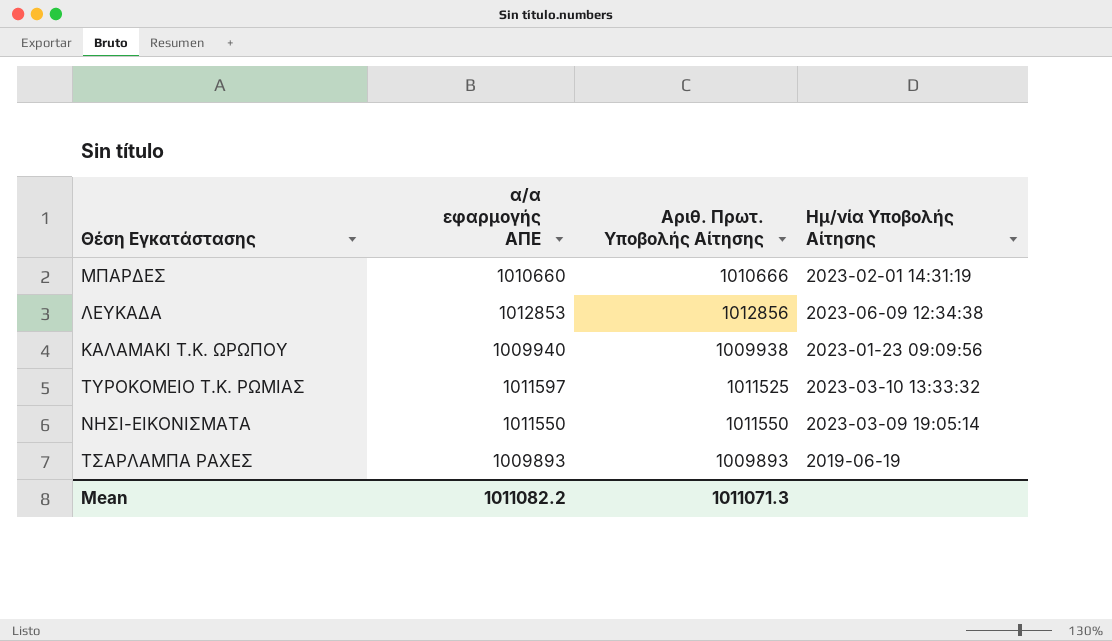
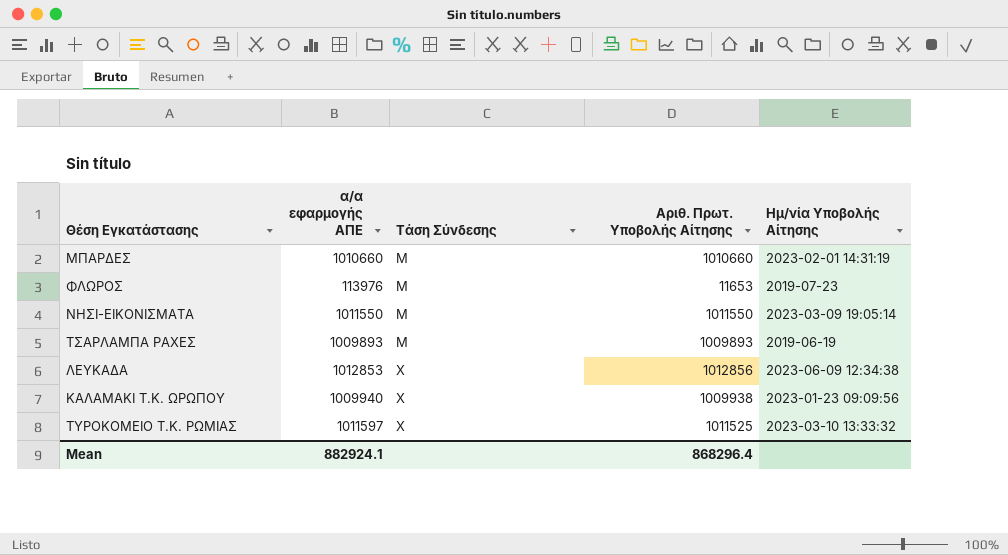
row order: none -> Τάση Σύνδεσης ascending
column Τάση Σύνδεσης | position: none -> 3
ΜΠΑΡΔΕΣ | Αριθ. Πρωτ. Υποβολής Αίτησης: 1010666 -> 1010660
row ΦΛΩΡΟΣ: none -> 113976 | Μ | 11653 | 2019-07-23
Mean | α/α εφαρμογής ΑΠΕ: 1011082.2 -> 882924.1
Mean | Αριθ. Πρωτ. Υποβολής Αίτησης: 1011071.3 -> 868296.4

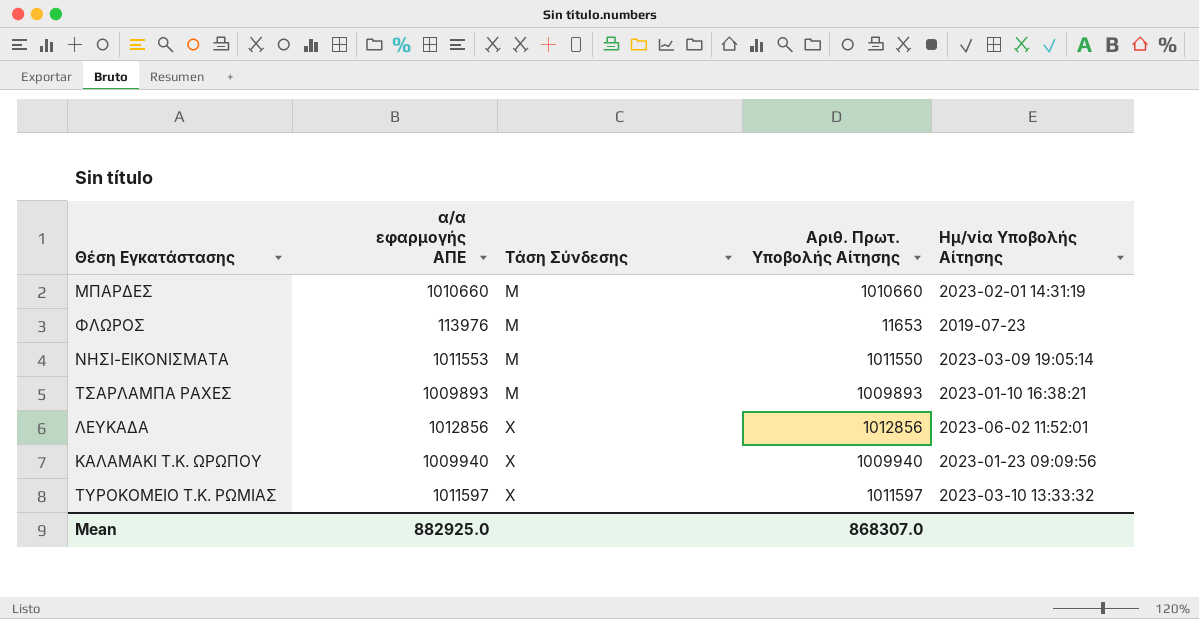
ΝΗΣΙ-ΕΙΚΟΝΙΣΜΑΤΑ | α/α εφαρμογής ΑΠΕ: 1011550 -> 1011553
ΤΣΑΡΛΑΜΠΑ ΡΑΧΕΣ | Ημ/νία Υποβολής Αίτησης: 2019-06-19 -> 2023-01-10 16:38:21
ΛΕΥΚΑΔΑ | α/α εφαρμογής ΑΠΕ: 1012853 -> 1012856
ΛΕΥΚΑΔΑ | Ημ/νία Υποβολής Αίτησης: 2023-06-09 12:34:38 -> 2023-06-02 11:52:01
ΚΑΛΑΜΑΚΙ Τ.Κ. ΩΡΩΠΟΥ | Αριθ. Πρωτ. Υποβολής Αίτησης: 1009938 -> 1009940
ΤΥΡΟΚΟΜΕΙΟ Τ.Κ. ΡΩΜΙΑΣ | Αριθ. Πρωτ. Υποβολής Αίτησης: 1011525 -> 1011597
Mean | α/α εφαρμογής ΑΠΕ: 882924.1 -> 882925.0
Mean | Αριθ. Πρωτ. Υποβολής Αίτησης: 868296.4 -> 868307.0

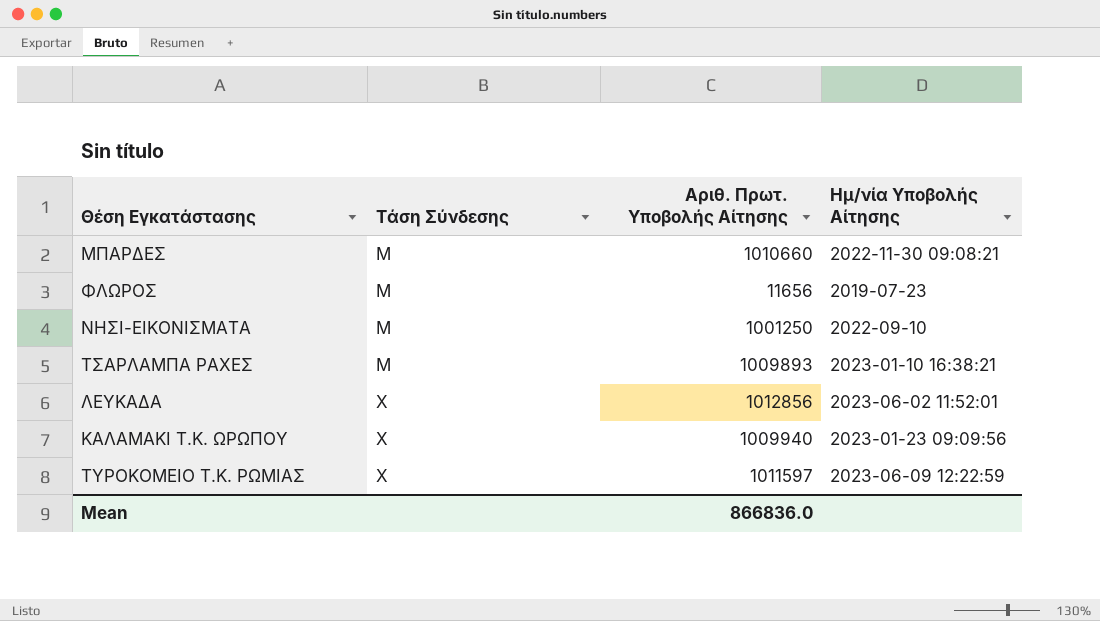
column α/α εφαρμογής ΑΠΕ | position: 2 -> none
ΜΠΑΡΔΕΣ | Ημ/νία Υποβολής Αίτησης: 2023-02-01 14:31:19 -> 2022-11-30 09:08:21
ΦΛΩΡΟΣ | Αριθ. Πρωτ. Υποβολής Αίτησης: 11653 -> 11656
ΝΗΣΙ-ΕΙΚΟΝΙΣΜΑΤΑ | Αριθ. Πρωτ. Υποβολής Αίτησης: 1011550 -> 1001250
ΝΗΣΙ-ΕΙΚΟΝΙΣΜΑΤΑ | Ημ/νία Υποβολής Αίτησης: 2023-03-09 19:05:14 -> 2022-09-10
ΤΥΡΟΚΟΜΕΙΟ Τ.Κ. ΡΩΜΙΑΣ | Ημ/νία Υποβολής Αίτησης: 2023-03-10 13:33:32 -> 2023-06-09 12:22:59
Mean | Αριθ. Πρωτ. Υποβολής Αίτησης: 868307.0 -> 866836.0

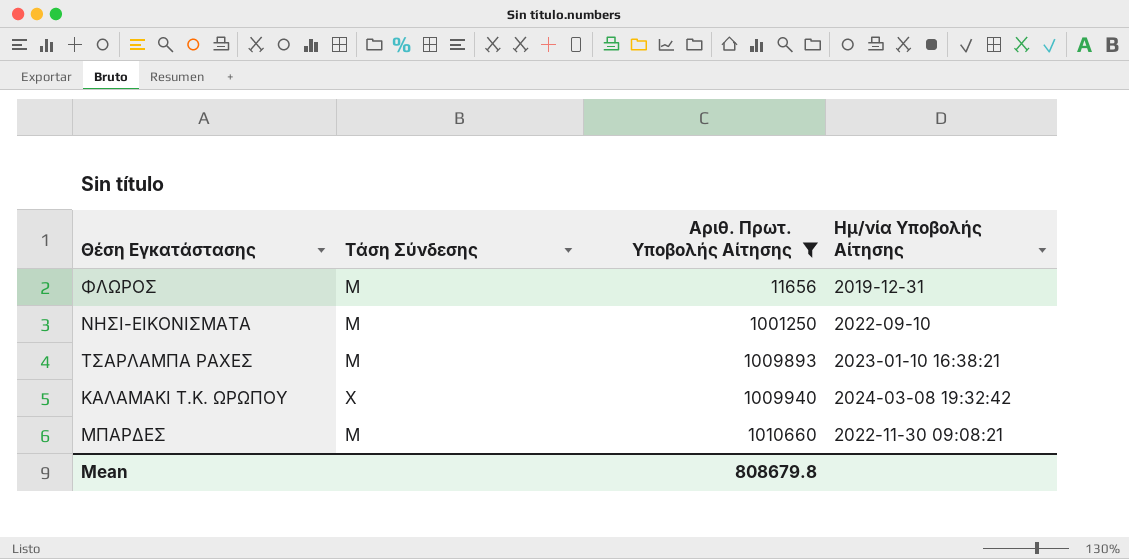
filter: none -> Αριθ. Πρωτ. Υποβολής Αίτησης <= 1010660
row order: Τάση Σύνδεσης ascending -> Αριθ. Πρωτ. Υποβολής Αίτησης ascending
ΦΛΩΡΟΣ | Ημ/νία Υποβολής Αίτησης: 2019-07-23 -> 2019-12-31
ΚΑΛΑΜΑΚΙ Τ.Κ. ΩΡΩΠΟΥ | Ημ/νία Υποβολής Αίτησης: 2023-01-23 09:09:56 -> 2024-03-08 19:32:42
Mean | Αριθ. Πρωτ. Υποβολής Αίτησης: 866836.0 -> 808679.8

